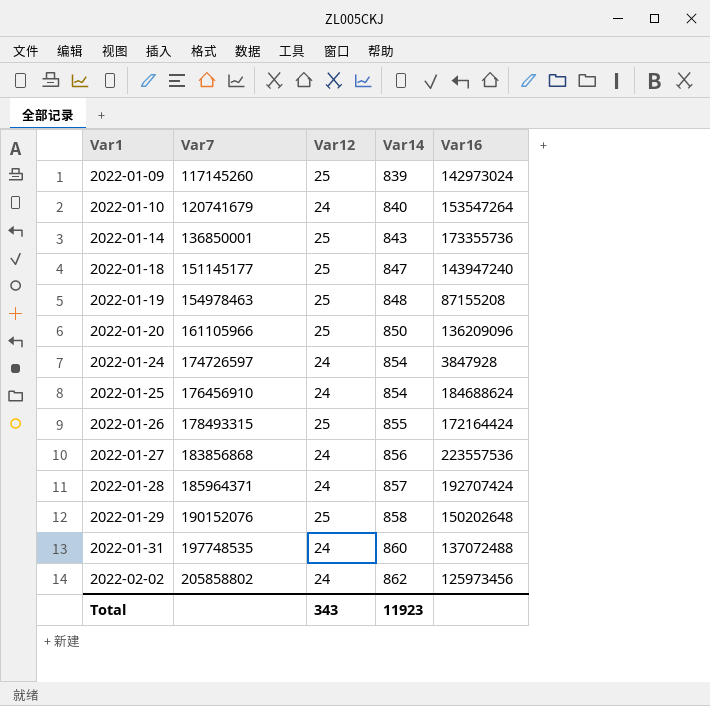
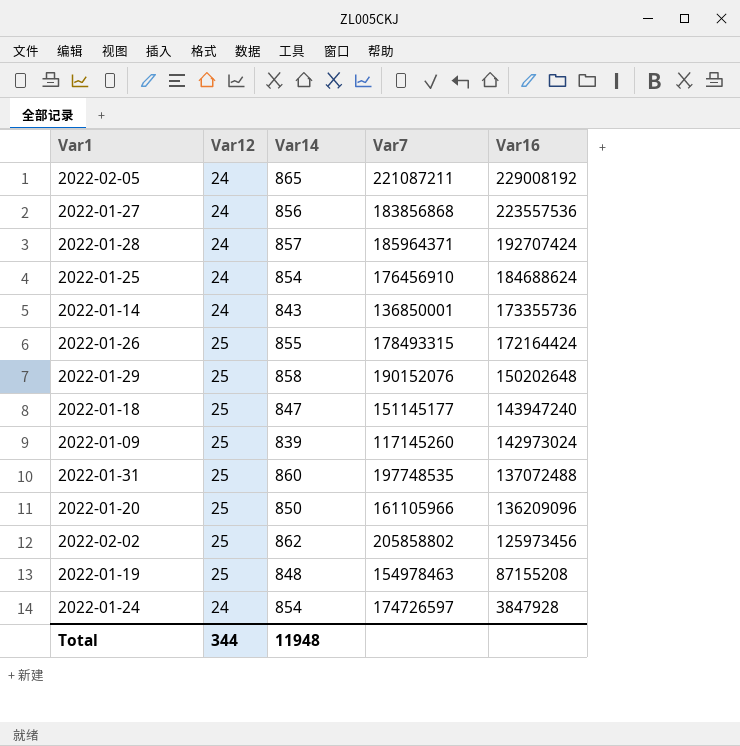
row order: Var1 ascending -> Var16 descending
column Var7 | position: 2 -> 4
row 2022-01-10: 120741679 | 24 | 840 | 153547264 -> none
row 2022-02-05: none -> 24 | 865 | 221087211 | 229008192
2022-01-14 | Var12: 25 -> 24
2022-01-31 | Var12: 24 -> 25
2022-02-02 | Var12: 24 -> 25
Total | Var12: 343 -> 344
Total | Var14: 11923 -> 11948

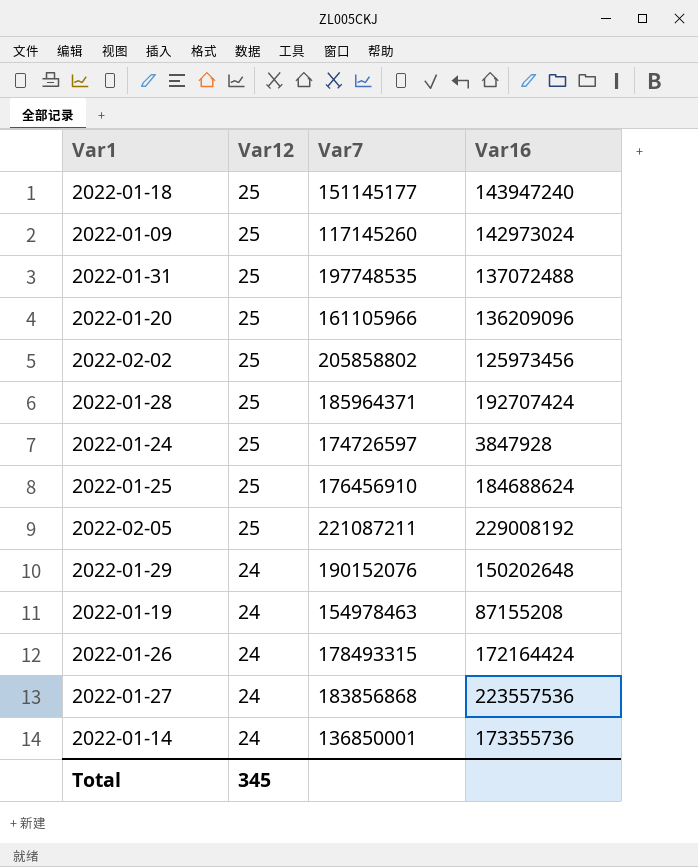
row order: Var16 descending -> Var12 descending
column Var14 | position: 3 -> none
2022-01-28 | Var12: 24 -> 25
2022-01-24 | Var12: 24 -> 25
2022-01-25 | Var12: 24 -> 25
2022-02-05 | Var12: 24 -> 25
2022-01-29 | Var12: 25 -> 24
2022-01-19 | Var12: 25 -> 24
2022-01-26 | Var12: 25 -> 24
Total | Var12: 344 -> 345

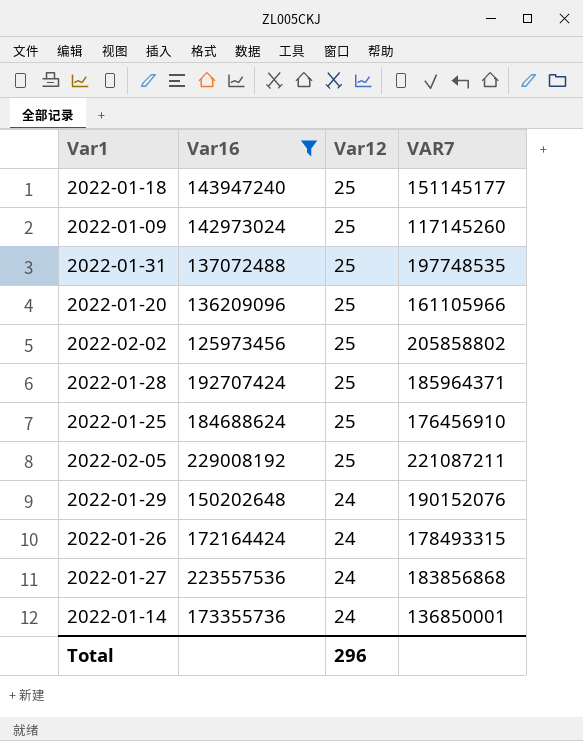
filter: none -> Var16 >= 125973456
column Var16 | position: 4 -> 2
column name: Var7 -> VAR7
Total | Var12: 345 -> 296

